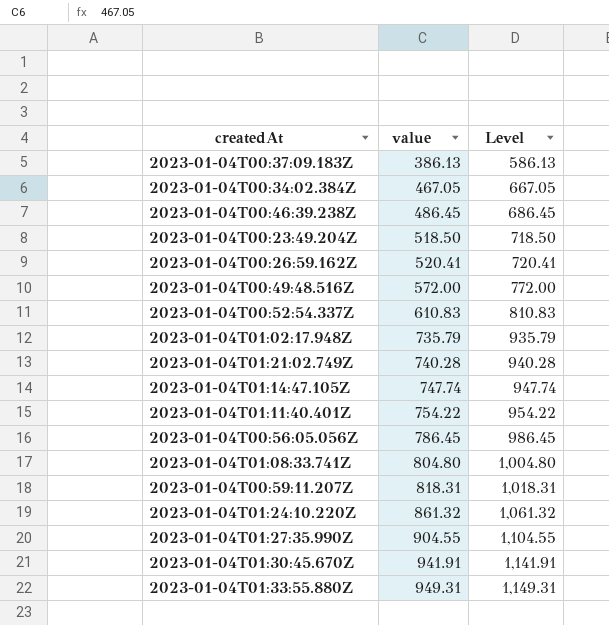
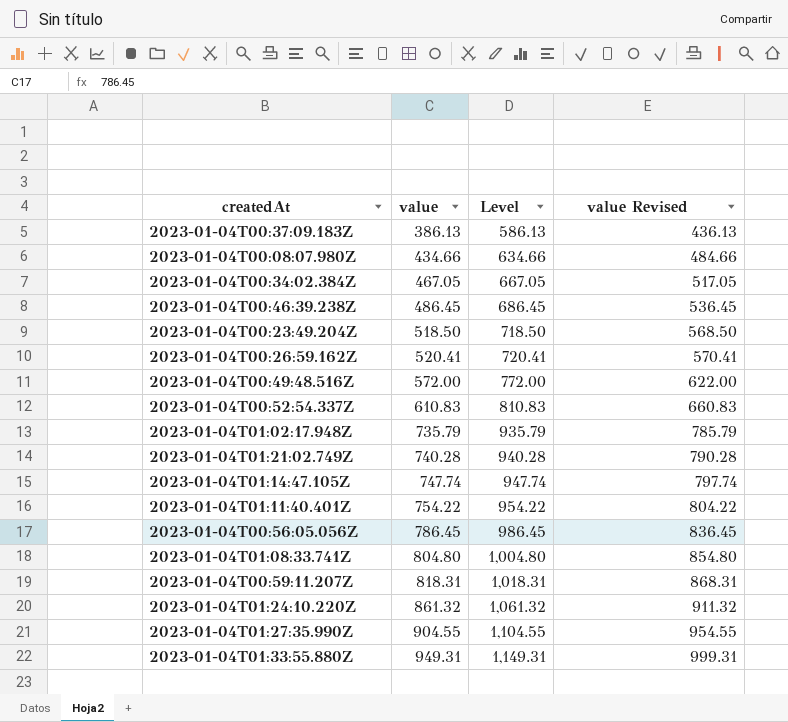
column value Revised | formula: none -> [value] + 50
row 2023-01-04T01:30:45.670Z: 941.91 | 1,141.91 -> none
row 2023-01-04T00:08:07.980Z: none -> 434.66 | 634.66 | 484.66

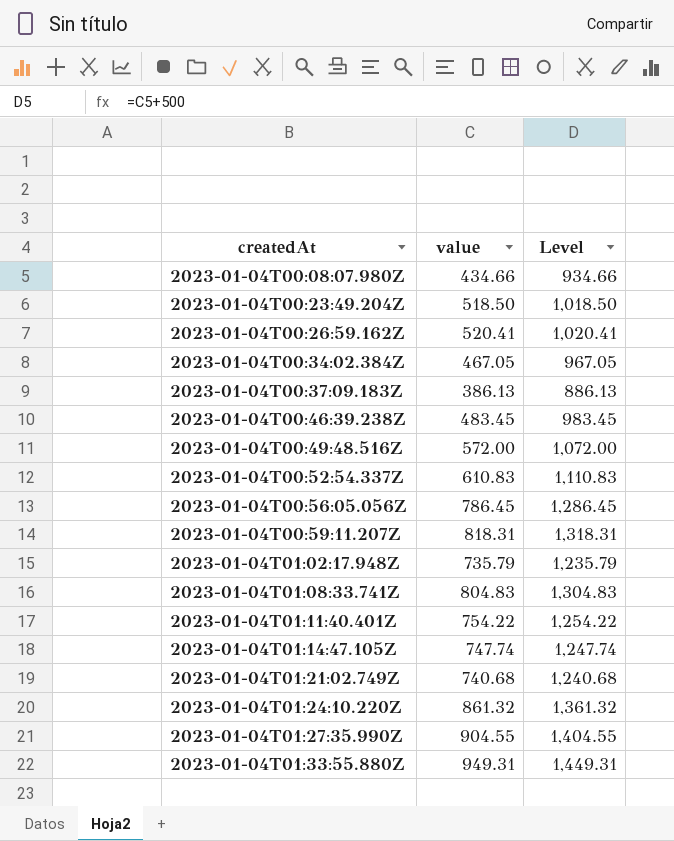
row order: value ascending -> createdAt ascending
column value Revised | formula: [value] + 50 -> none
column Level | formula: [value] + 200 -> [value] + 500
2023-01-04T00:46:39.238Z | value: 486.45 -> 483.45
2023-01-04T01:08:33.741Z | value: 804.80 -> 804.83
2023-01-04T01:21:02.749Z | value: 740.28 -> 740.68

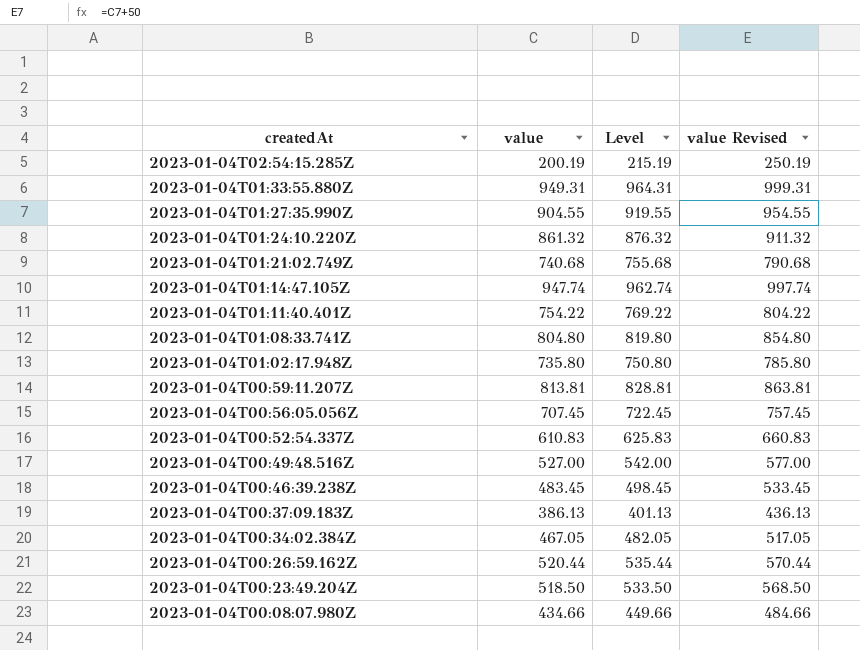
row order: createdAt ascending -> createdAt descending
column Level | formula: [value] + 500 -> [value] + 15
column value Revised | formula: none -> [value] + 50
row 2023-01-04T02:54:15.285Z: none -> 200.19 | 215.19 | 250.19
2023-01-04T01:14:47.105Z | value: 747.74 -> 947.74
2023-01-04T01:08:33.741Z | value: 804.83 -> 804.80
2023-01-04T01:02:17.948Z | value: 735.79 -> 735.80
2023-01-04T00:59:11.207Z | value: 818.31 -> 813.81
2023-01-04T00:56:05.056Z | value: 786.45 -> 707.45
2023-01-04T00:49:48.516Z | value: 572.00 -> 527.00
2023-01-04T00:26:59.162Z | value: 520.41 -> 520.44

